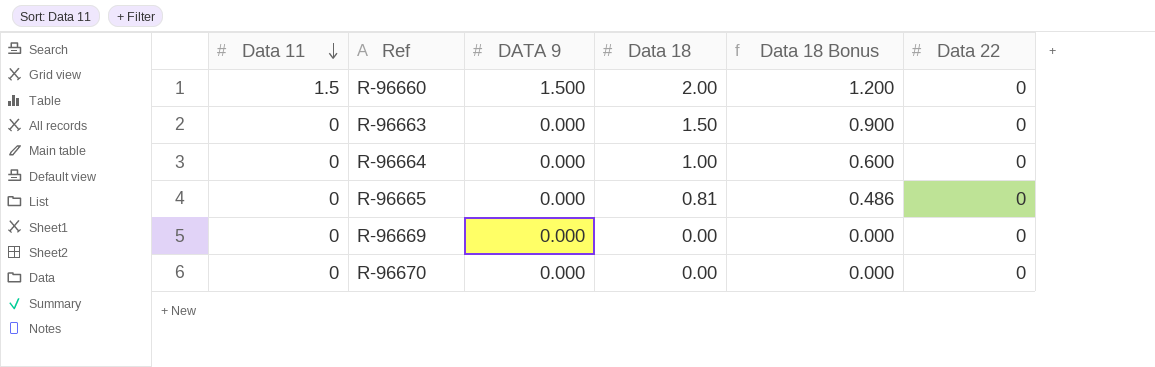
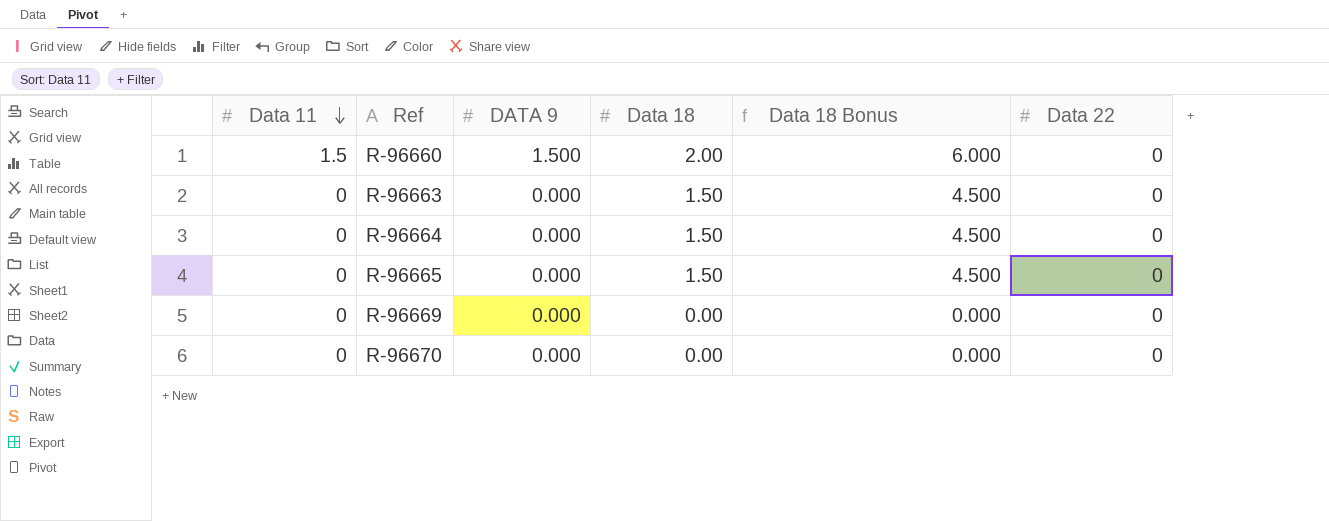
column Data 18 Bonus | formula: [Data 18] * 0.6 -> [Data 18] * 3
R-96664 | Data 18: 1.00 -> 1.50
R-96665 | Data 18: 0.81 -> 1.50

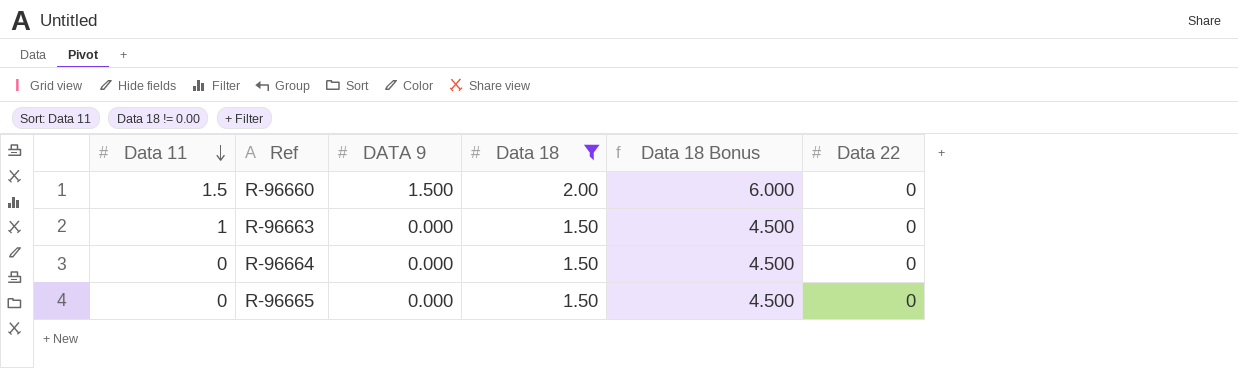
filter: none -> Data 18 != 0.00
R-96663 | Data 11: 0 -> 1

